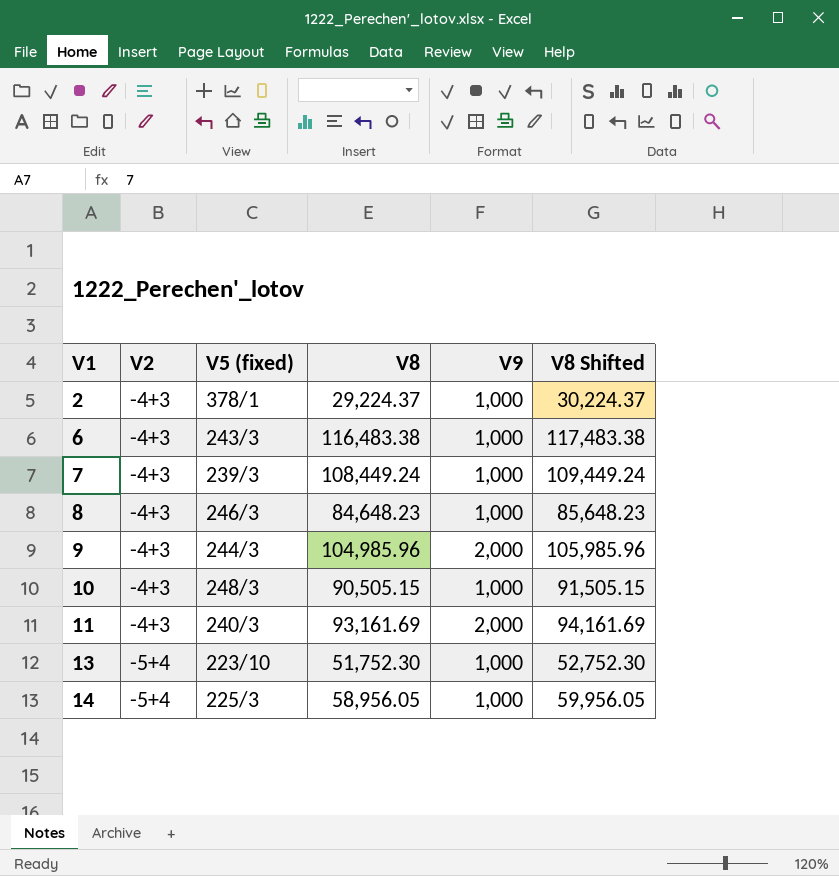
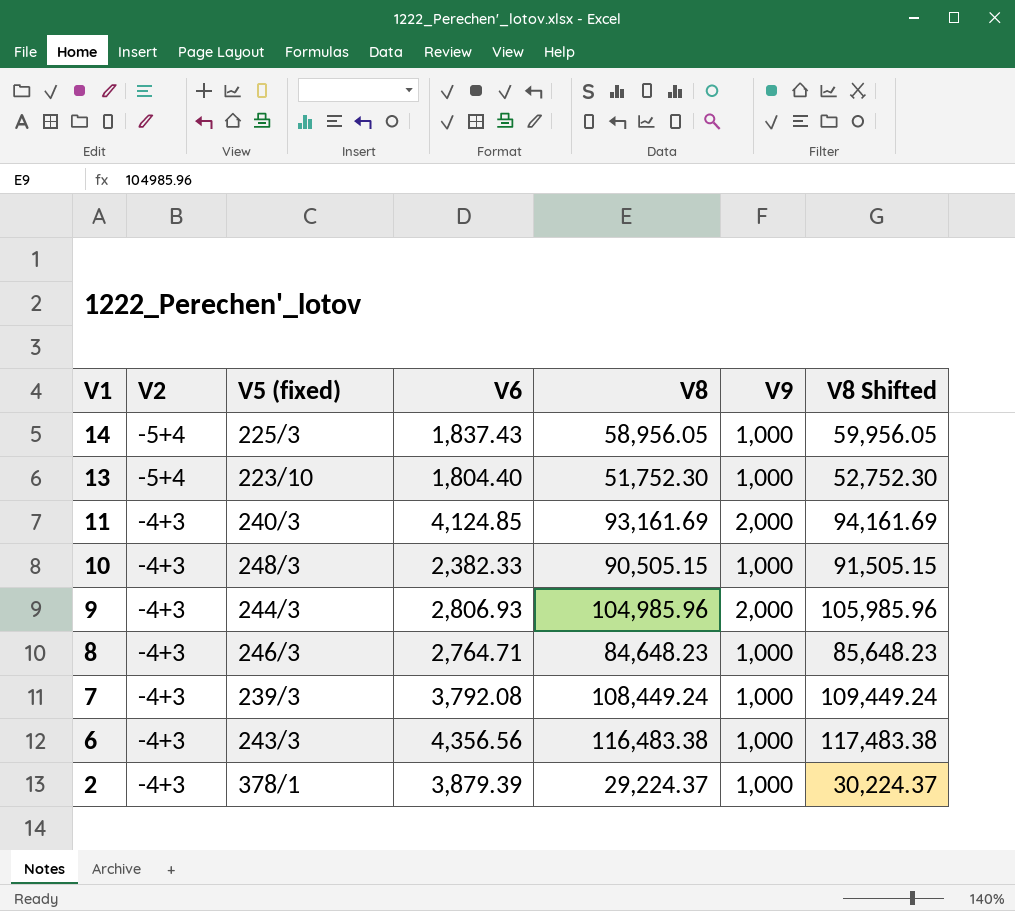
row order: V1 ascending -> V1 descending
column V6 | position: none -> 4

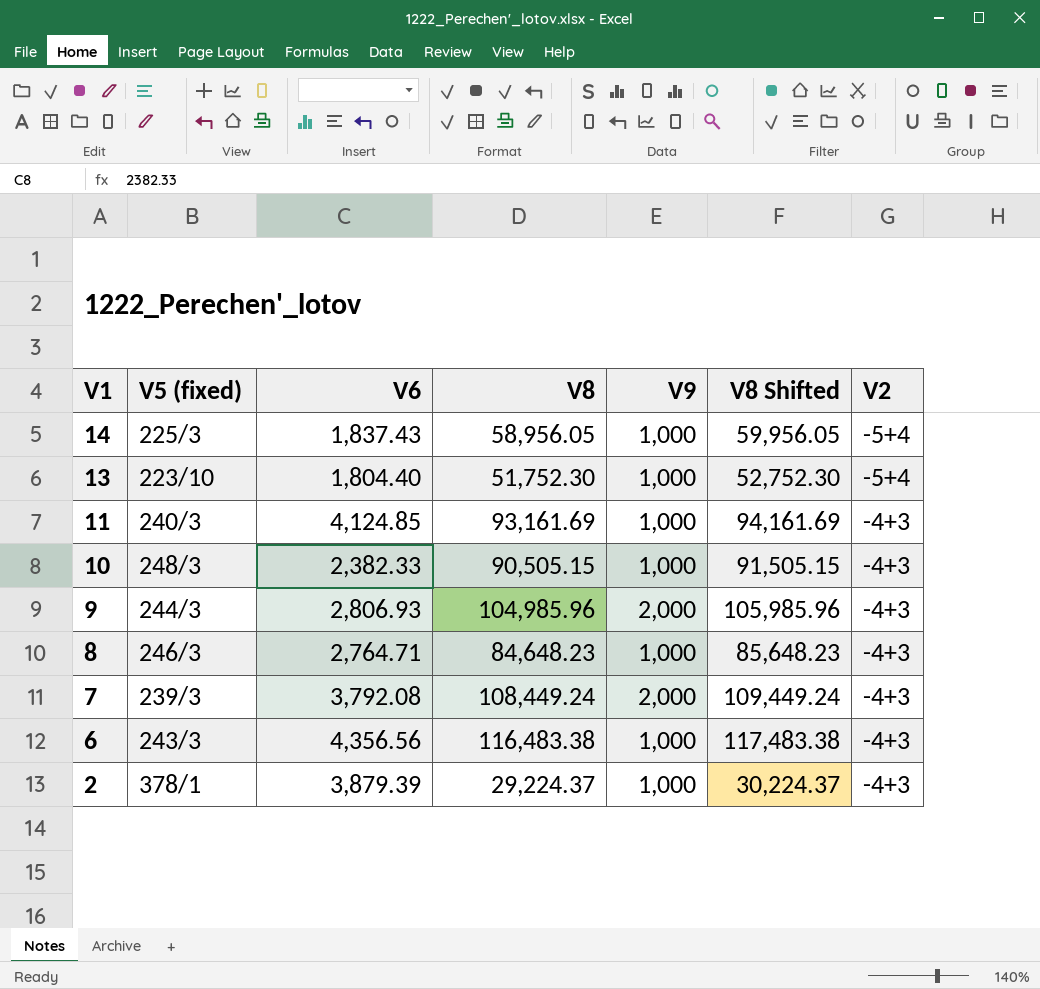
column V2 | position: 2 -> 7
11 | V9: 2,000 -> 1,000
7 | V9: 1,000 -> 2,000

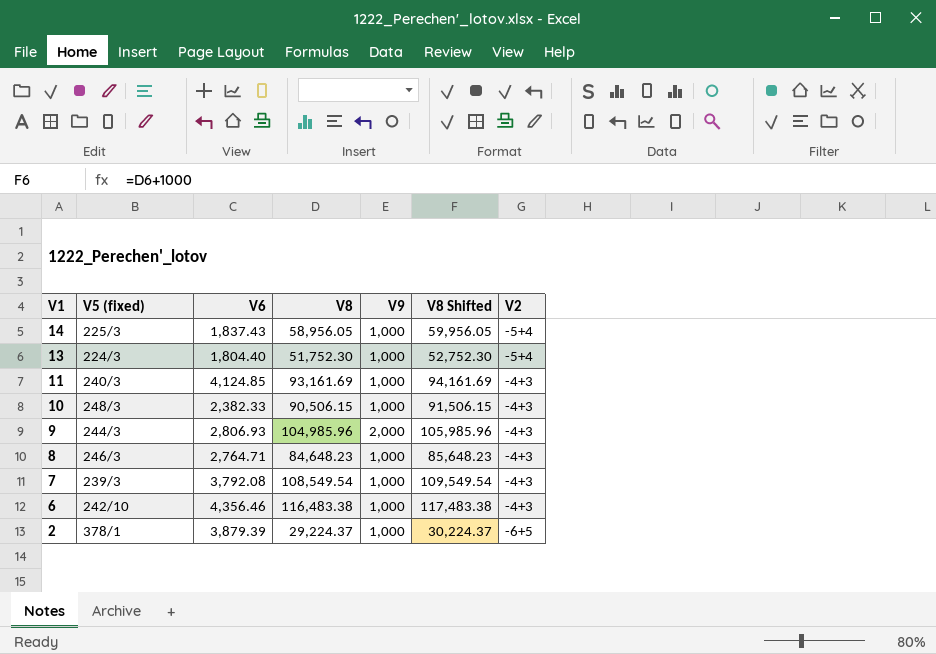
13 | V5 (fixed): 223/10 -> 224/3
10 | V8: 90,505.15 -> 90,506.15
10 | V8 Shifted: 91,505.15 -> 91,506.15
7 | V8: 108,449.24 -> 108,549.54
7 | V9: 2,000 -> 1,000
7 | V8 Shifted: 109,449.24 -> 109,549.54
6 | V5 (fixed): 243/3 -> 242/10
6 | V6: 4,356.56 -> 4,356.46
2 | V2: -4+3 -> -6+5

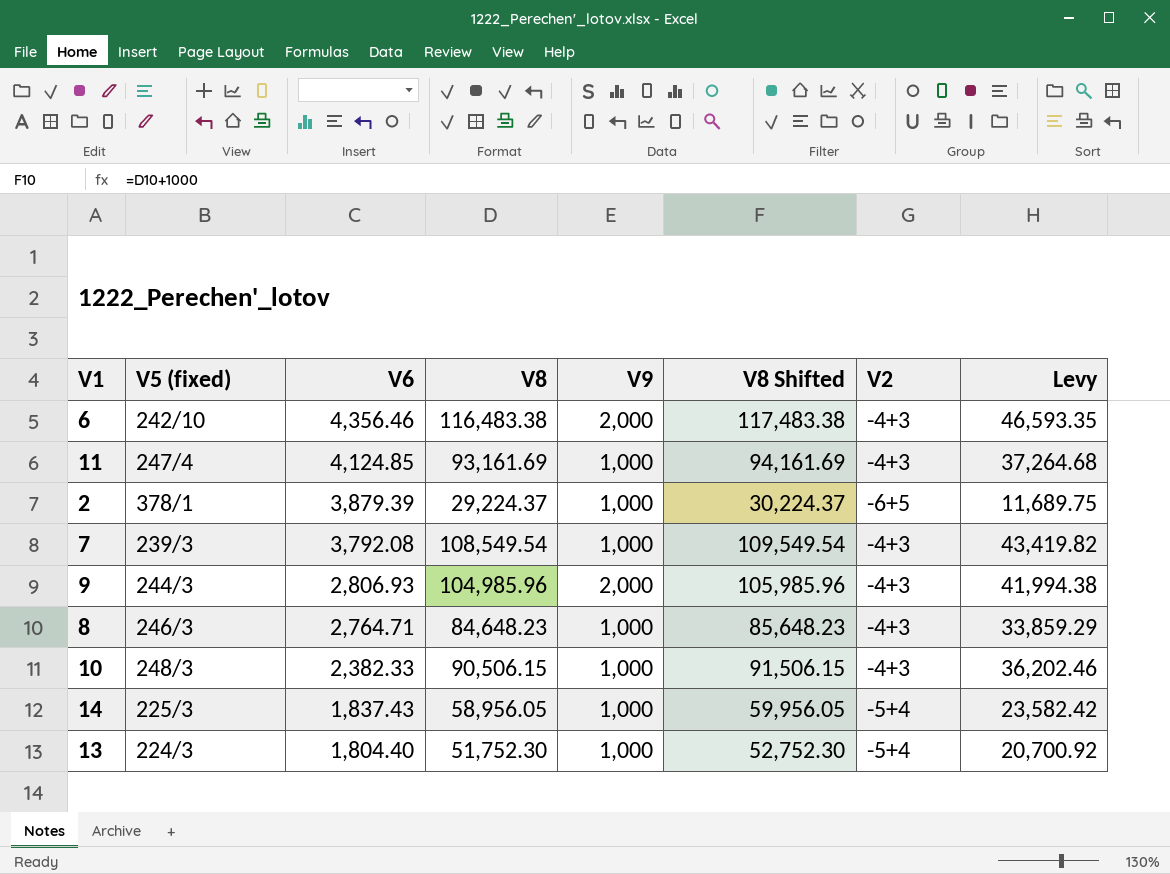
row order: V1 descending -> V6 descending
column Levy | formula: none -> [V8] * 0.4
6 | V9: 1,000 -> 2,000
11 | V5 (fixed): 240/3 -> 247/4

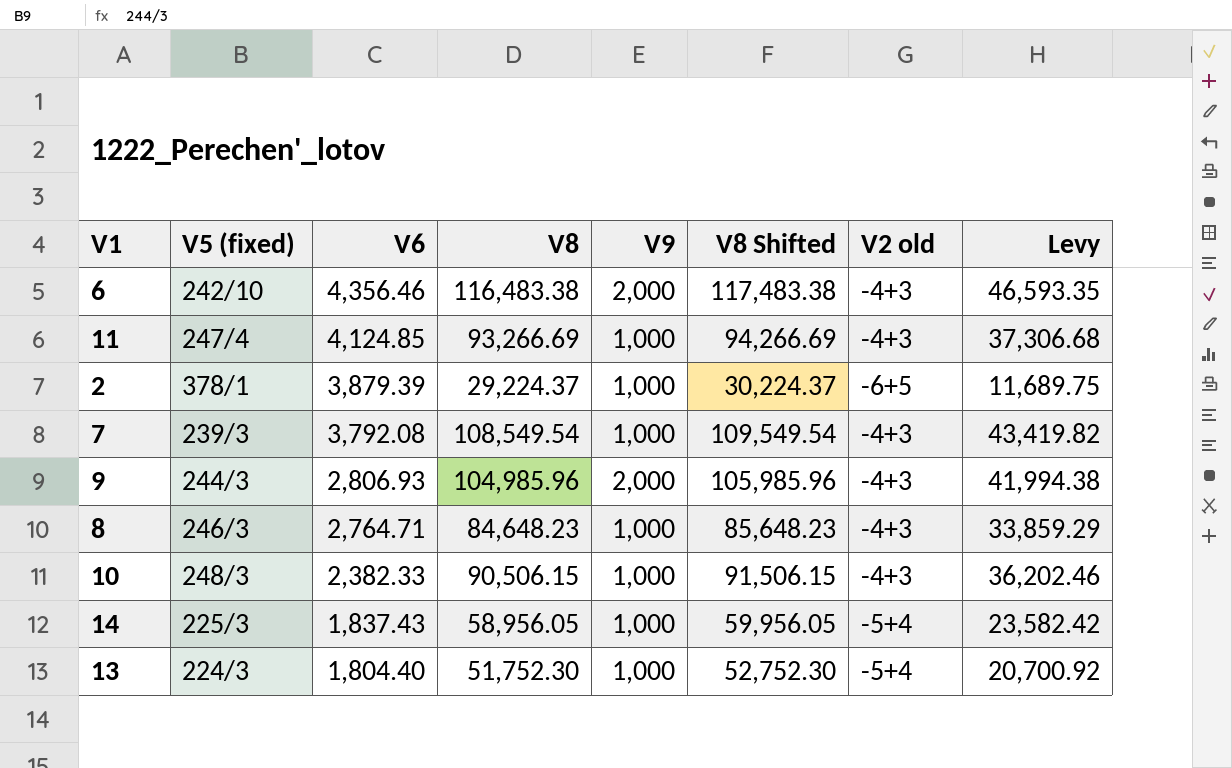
column name: V2 -> V2 old
11 | V8: 93,161.69 -> 93,266.69
11 | V8 Shifted: 94,161.69 -> 94,266.69
11 | Levy: 37,264.68 -> 37,306.68

